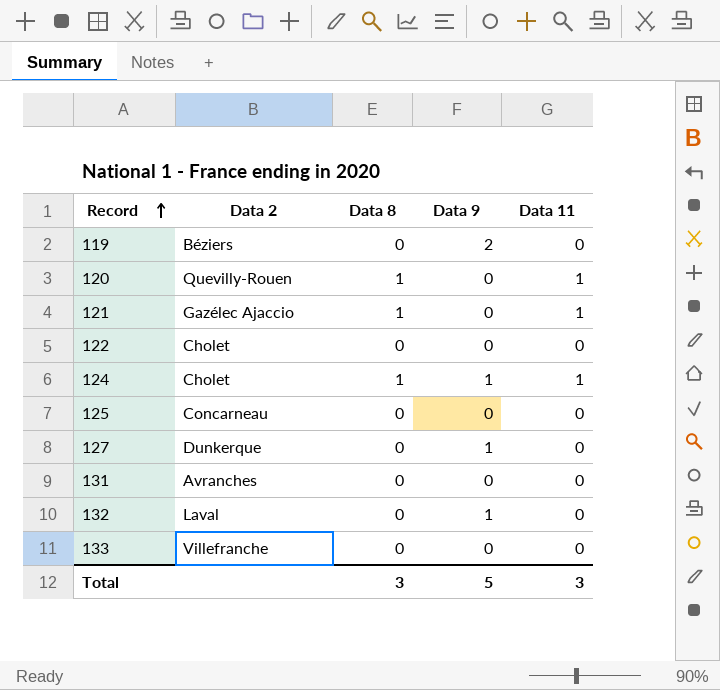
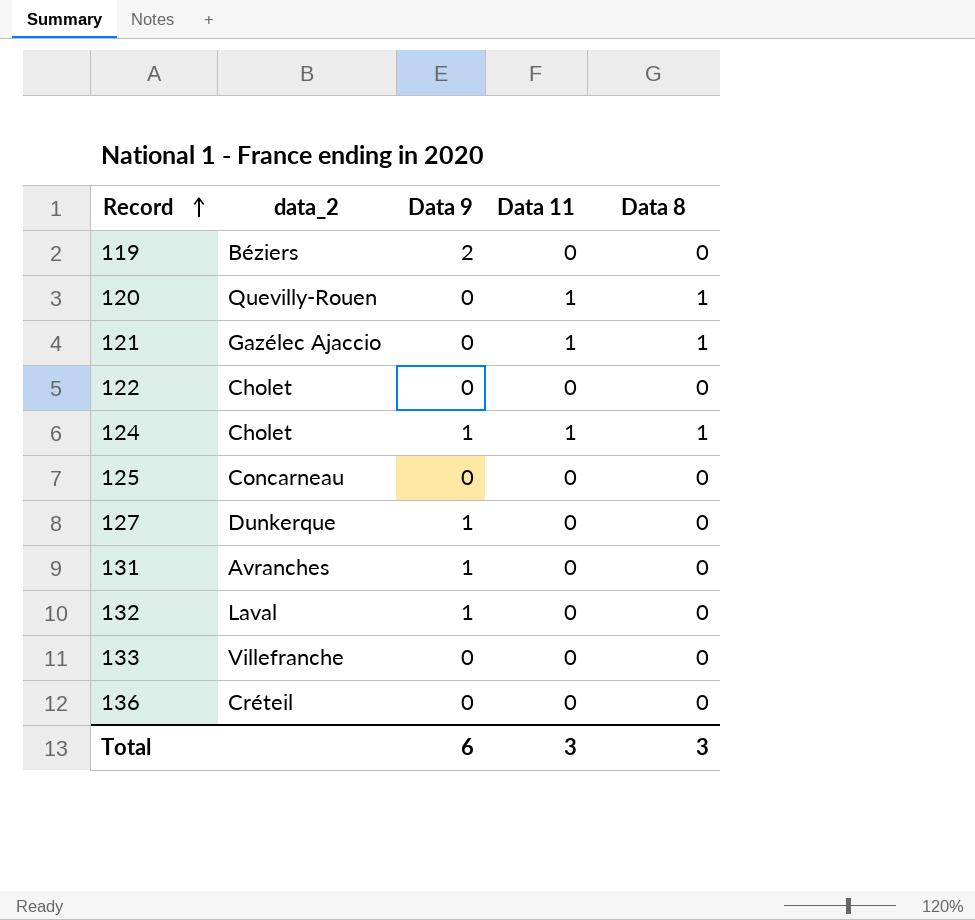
column name: Data 2 -> data_2
column Data 8 | position: 3 -> 5
131 | Data 9: 0 -> 1
row 136: none -> Créteil | 0 | 0 | 0
Total | Data 9: 5 -> 6

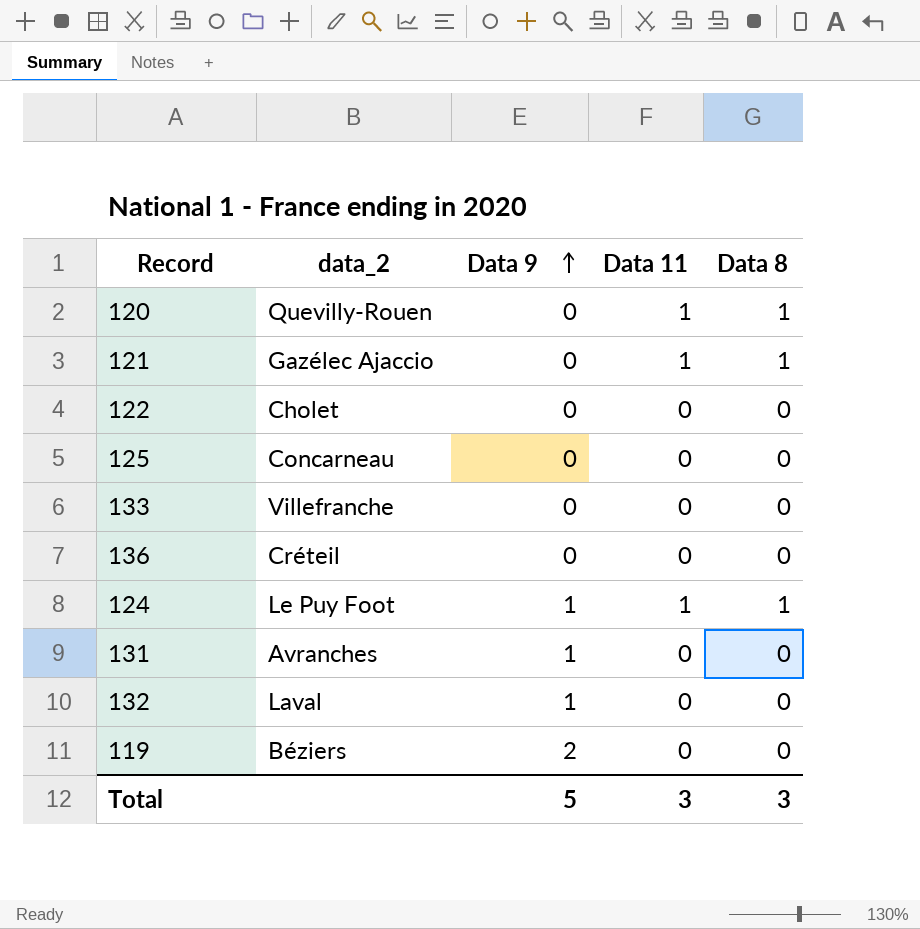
row order: Record ascending -> Data 9 ascending
row 127: Dunkerque | 1 | 0 | 0 -> none
124 | data_2: Cholet -> Le Puy Foot
Total | Data 9: 6 -> 5

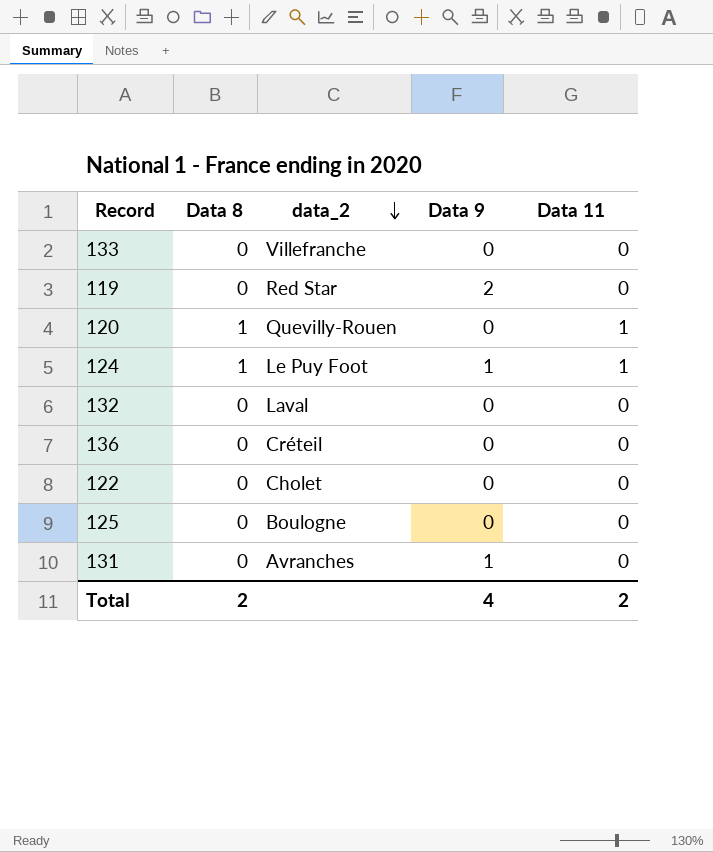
row order: Data 9 ascending -> data_2 descending
column Data 8 | position: 5 -> 2
row 121: Gazélec Ajaccio | 0 | 1 | 1 -> none
119 | data_2: Béziers -> Red Star
132 | Data 9: 1 -> 0
125 | data_2: Concarneau -> Boulogne
Total | Data 8: 3 -> 2
Total | Data 9: 5 -> 4
Total | Data 11: 3 -> 2

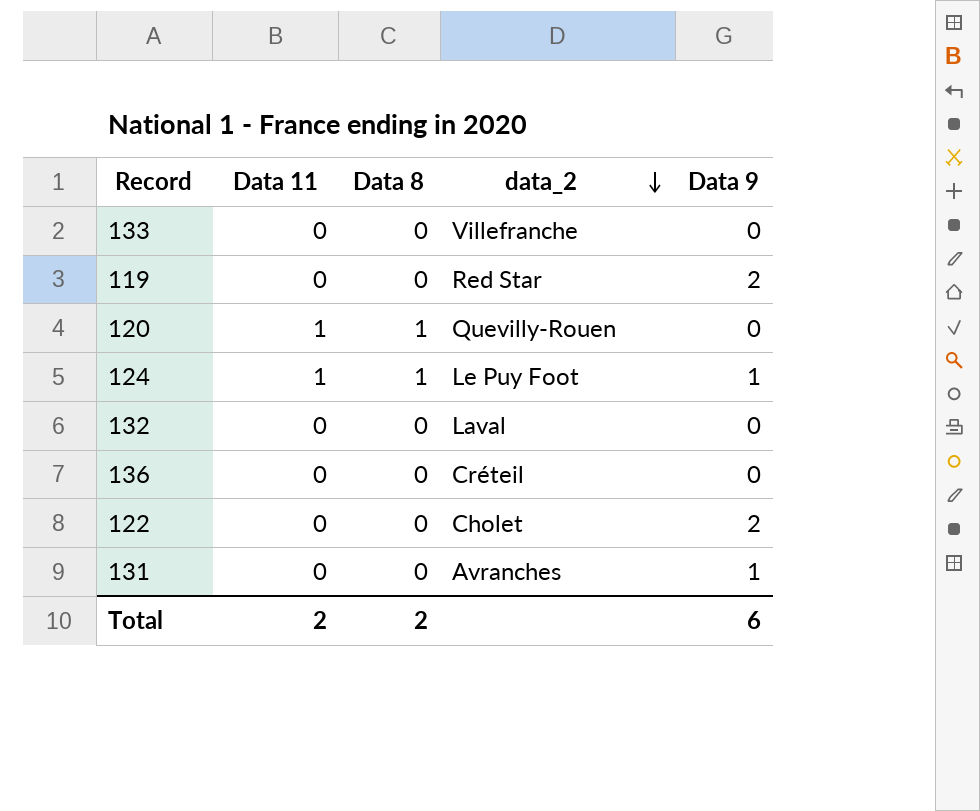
column Data 11 | position: 5 -> 2
row 125: 0 | Boulogne | 0 | 0 -> none
122 | Data 9: 0 -> 2
Total | Data 9: 4 -> 6

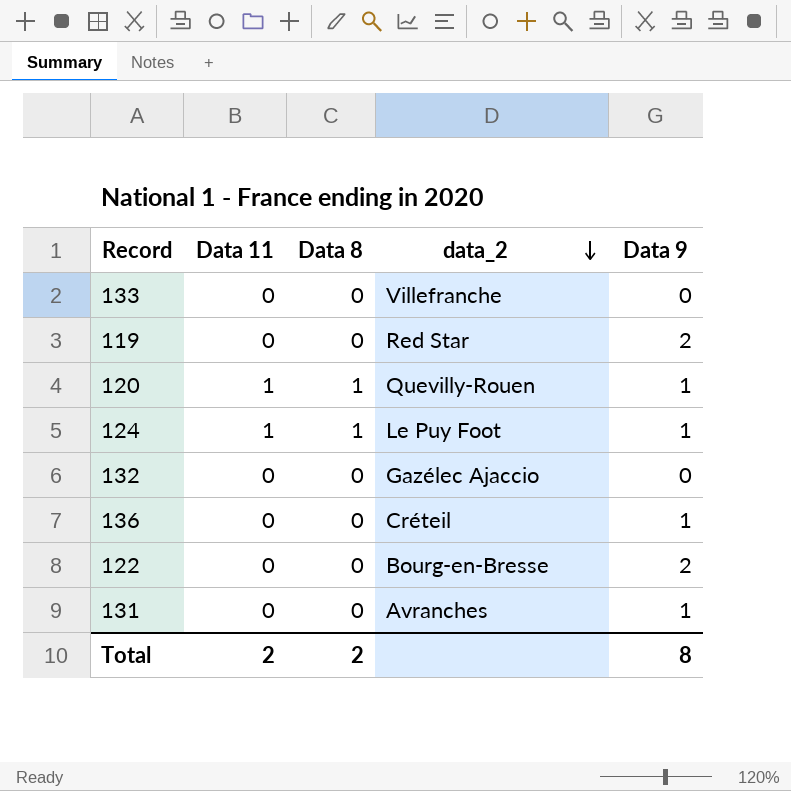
120 | Data 9: 0 -> 1
132 | data_2: Laval -> Gazélec Ajaccio
136 | Data 9: 0 -> 1
122 | data_2: Cholet -> Bourg-en-Bresse
Total | Data 9: 6 -> 8

